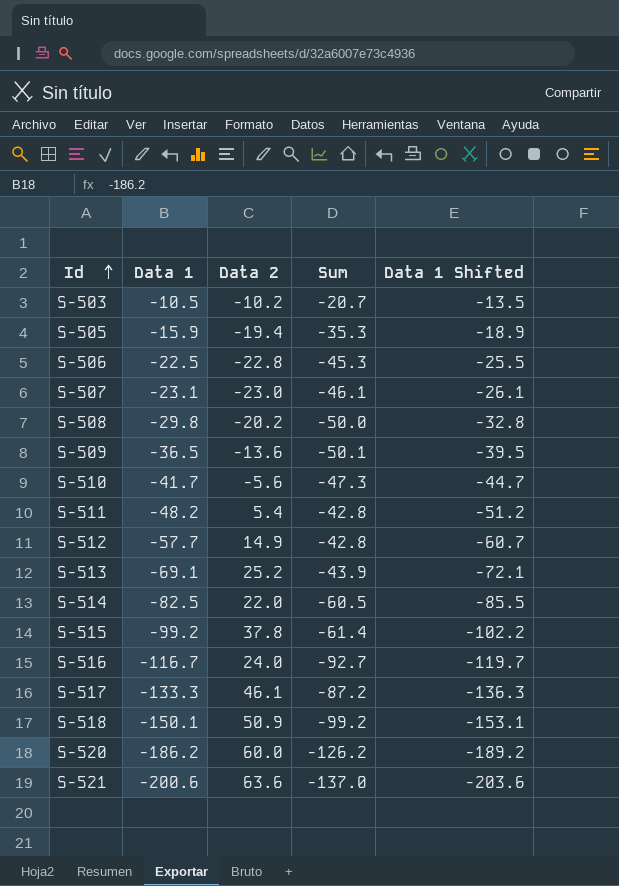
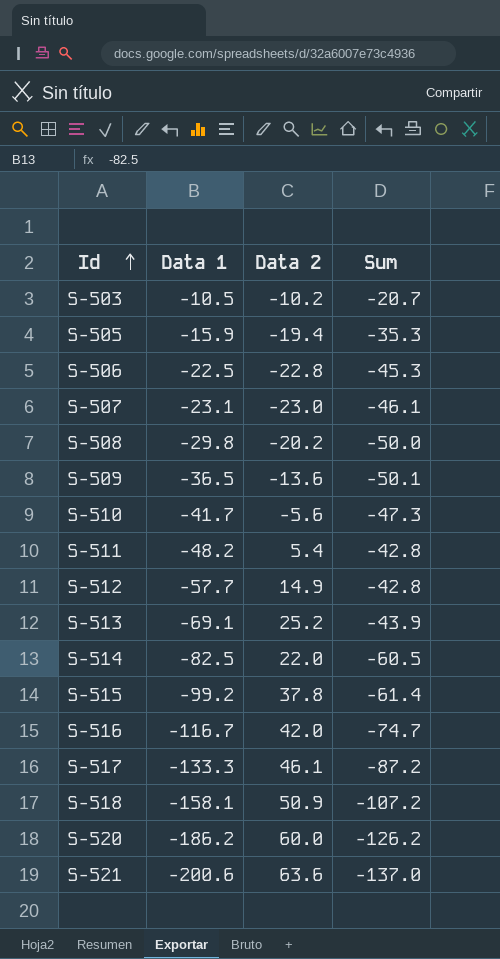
column Data 1 Shifted | formula: [Data 1] - 3 -> none
S-516 | Data 2: 24.0 -> 42.0
S-516 | Sum: -92.7 -> -74.7
S-518 | Data 1: -150.1 -> -158.1
S-518 | Sum: -99.2 -> -107.2

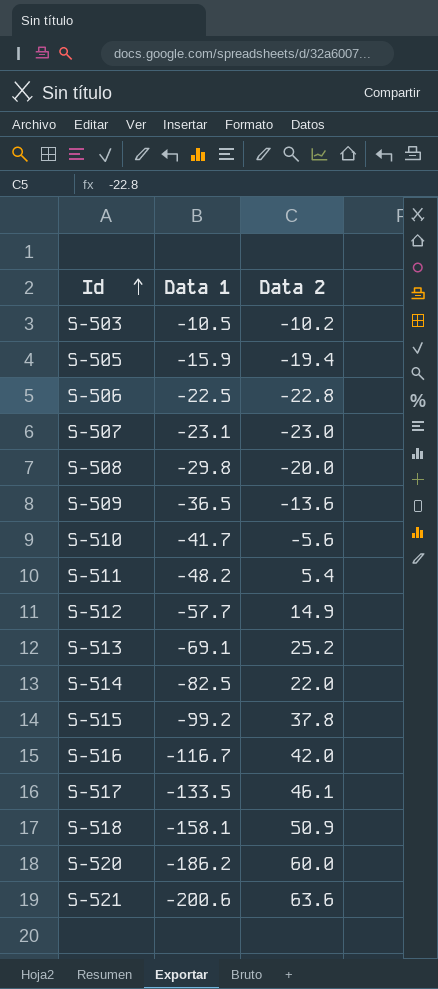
column Sum | formula: [Data 1] + [Data 2] -> none
S-508 | Data 2: -20.2 -> -20.0
S-517 | Data 1: -133.3 -> -133.5

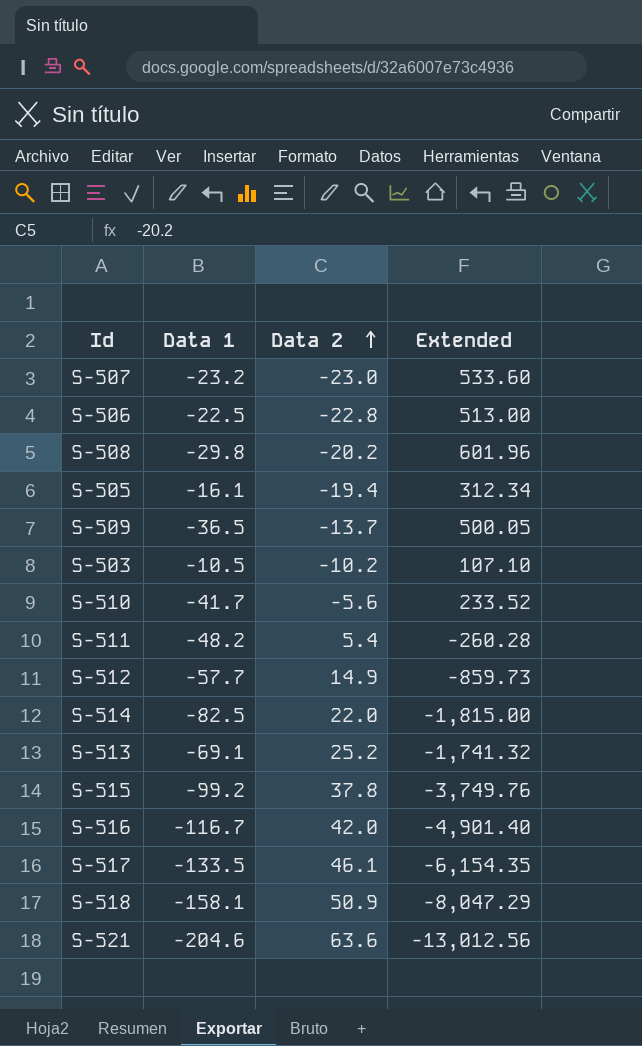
row order: Id ascending -> Data 2 ascending
column Extended | formula: none -> [Data 1] * [Data 2]
row S-520: -186.2 | 60.0 -> none
S-507 | Data 1: -23.1 -> -23.2
S-508 | Data 2: -20.0 -> -20.2
S-505 | Data 1: -15.9 -> -16.1
S-509 | Data 2: -13.6 -> -13.7
S-521 | Data 1: -200.6 -> -204.6

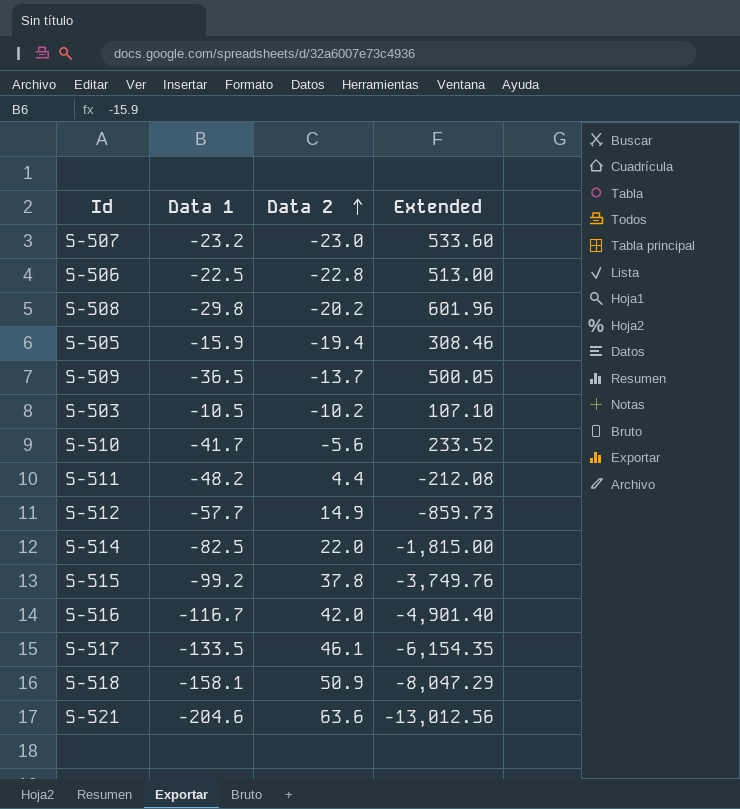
row S-513: -69.1 | 25.2 | -1,741.32 -> none
S-505 | Data 1: -16.1 -> -15.9
S-505 | Extended: 312.34 -> 308.46
S-511 | Data 2: 5.4 -> 4.4
S-511 | Extended: -260.28 -> -212.08

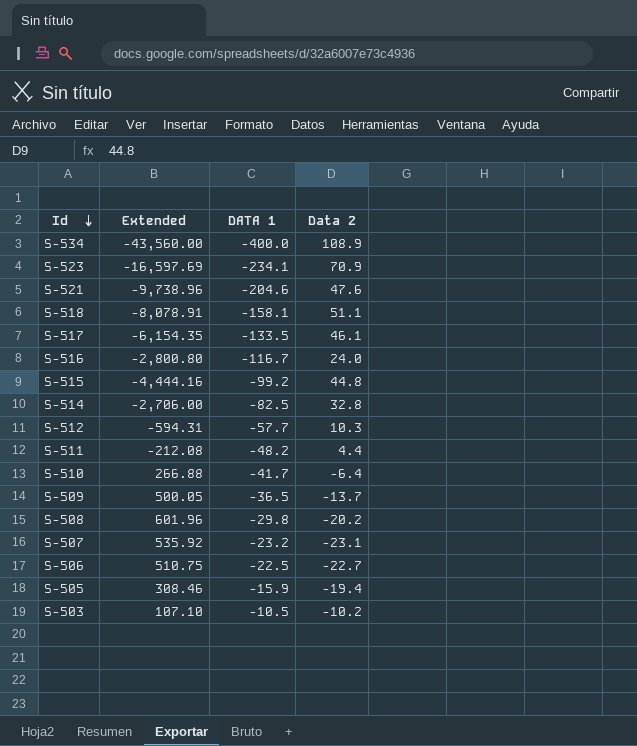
row order: Data 2 ascending -> Id descending
column Extended | position: 4 -> 2
column name: Data 1 -> DATA 1
row S-534: none -> -43,560.00 | -400.0 | 108.9
row S-523: none -> -16,597.69 | -234.1 | 70.9
S-521 | Extended: -13,012.56 -> -9,738.96
S-521 | Data 2: 63.6 -> 47.6
S-518 | Extended: -8,047.29 -> -8,078.91
S-518 | Data 2: 50.9 -> 51.1
S-516 | Extended: -4,901.40 -> -2,800.80
S-516 | Data 2: 42.0 -> 24.0
S-515 | Extended: -3,749.76 -> -4,444.16
S-515 | Data 2: 37.8 -> 44.8
S-514 | Extended: -1,815.00 -> -2,706.00
S-514 | Data 2: 22.0 -> 32.8
S-512 | Extended: -859.73 -> -594.31
S-512 | Data 2: 14.9 -> 10.3
S-510 | Extended: 233.52 -> 266.88
S-510 | Data 2: -5.6 -> -6.4
S-507 | Extended: 533.60 -> 535.92
S-507 | Data 2: -23.0 -> -23.1
S-506 | Extended: 513.00 -> 510.75
S-506 | Data 2: -22.8 -> -22.7

